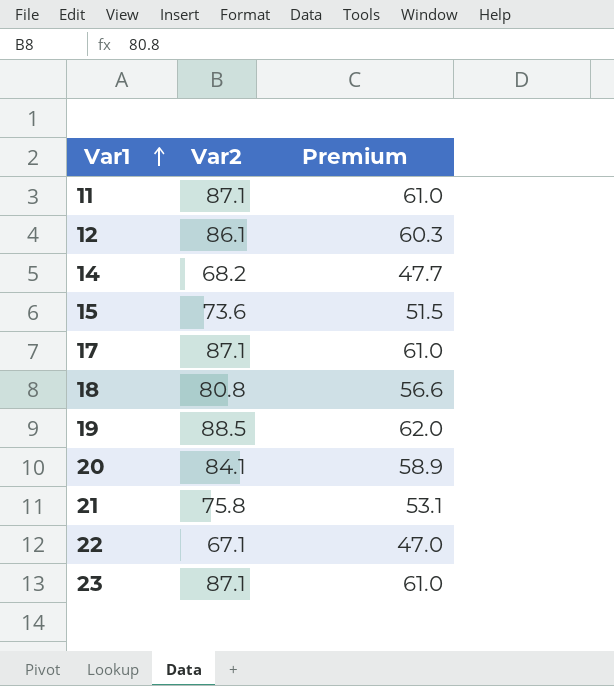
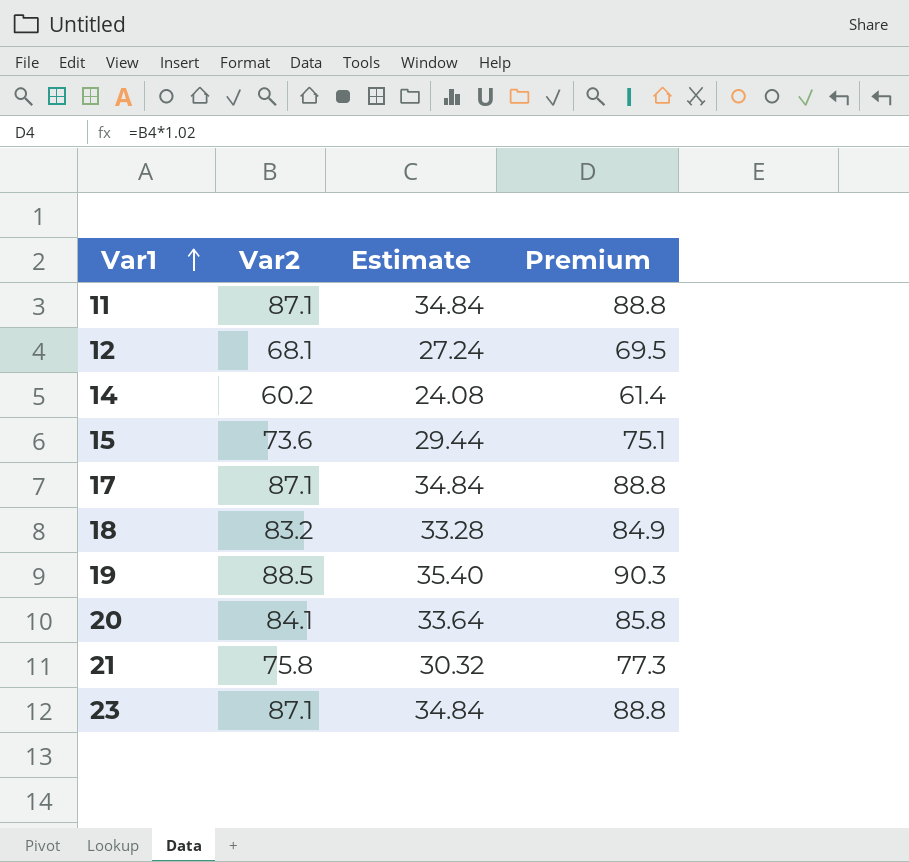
column Estimate | formula: none -> [Var2] * 0.4
column Premium | formula: [Var2] * 0.7 -> [Var2] * 1.02
row 22: 67.1 | 47.0 -> none
12 | Var2: 86.1 -> 68.1
14 | Var2: 68.2 -> 60.2
18 | Var2: 80.8 -> 83.2

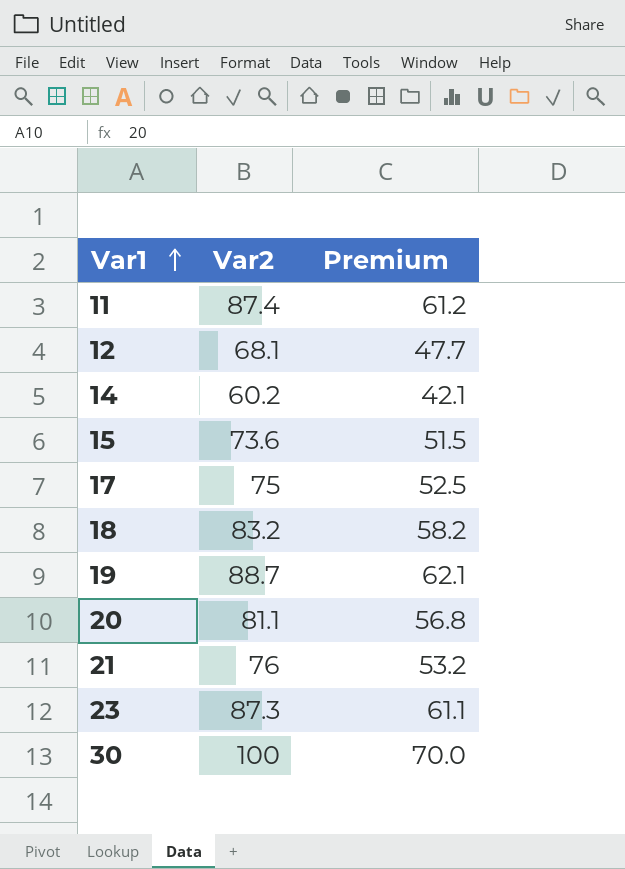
column Estimate | formula: [Var2] * 0.4 -> none
column Premium | formula: [Var2] * 1.02 -> [Var2] * 0.7
11 | Var2: 87.1 -> 87.4
17 | Var2: 87.1 -> 75
19 | Var2: 88.5 -> 88.7
20 | Var2: 84.1 -> 81.1
21 | Var2: 75.8 -> 76
23 | Var2: 87.1 -> 87.3
row 30: none -> 100 | 70.0

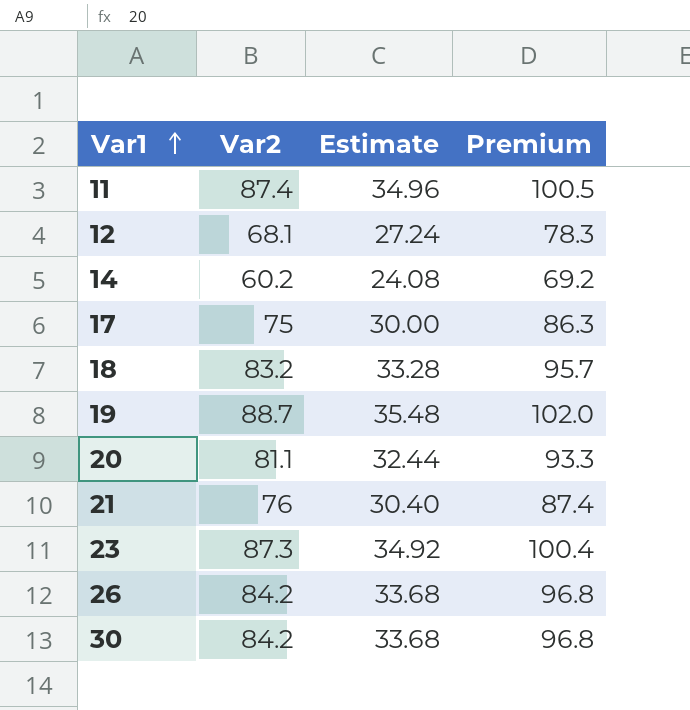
column Estimate | formula: none -> [Var2] * 0.4
column Premium | formula: [Var2] * 0.7 -> [Var2] * 1.15
row 15: 73.6 | 51.5 -> none
row 26: none -> 84.2 | 33.68 | 96.8
30 | Var2: 100 -> 84.2

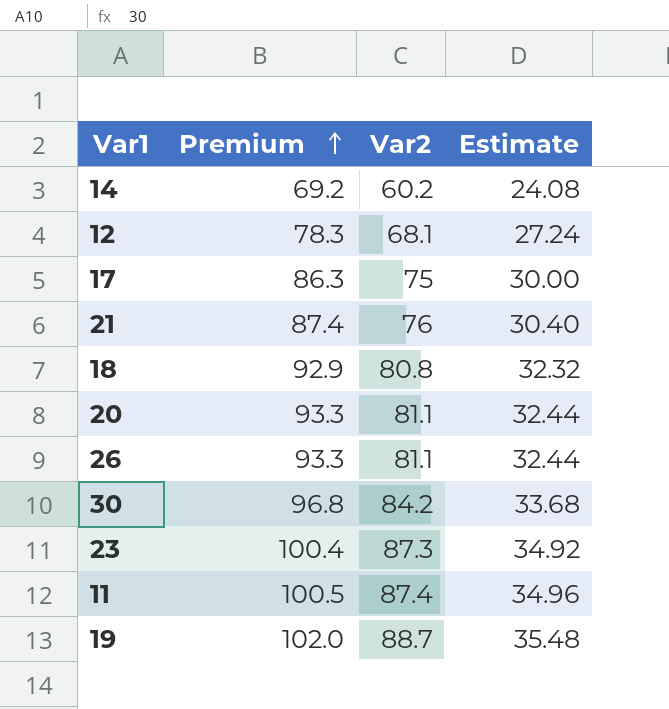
row order: Var1 ascending -> Premium ascending
column Premium | position: 4 -> 2
18 | Premium: 95.7 -> 92.9
18 | Var2: 83.2 -> 80.8
18 | Estimate: 33.28 -> 32.32
26 | Premium: 96.8 -> 93.3
26 | Var2: 84.2 -> 81.1
26 | Estimate: 33.68 -> 32.44

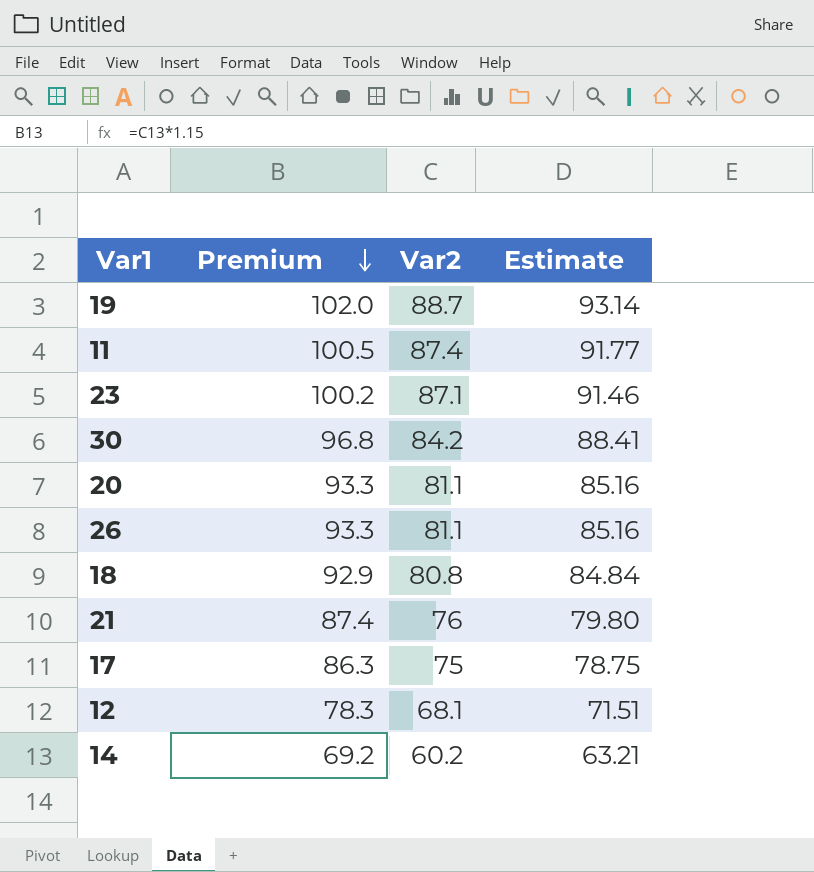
row order: Premium ascending -> Premium descending
column Estimate | formula: [Var2] * 0.4 -> [Var2] * 1.05
23 | Premium: 100.4 -> 100.2
23 | Var2: 87.3 -> 87.1

